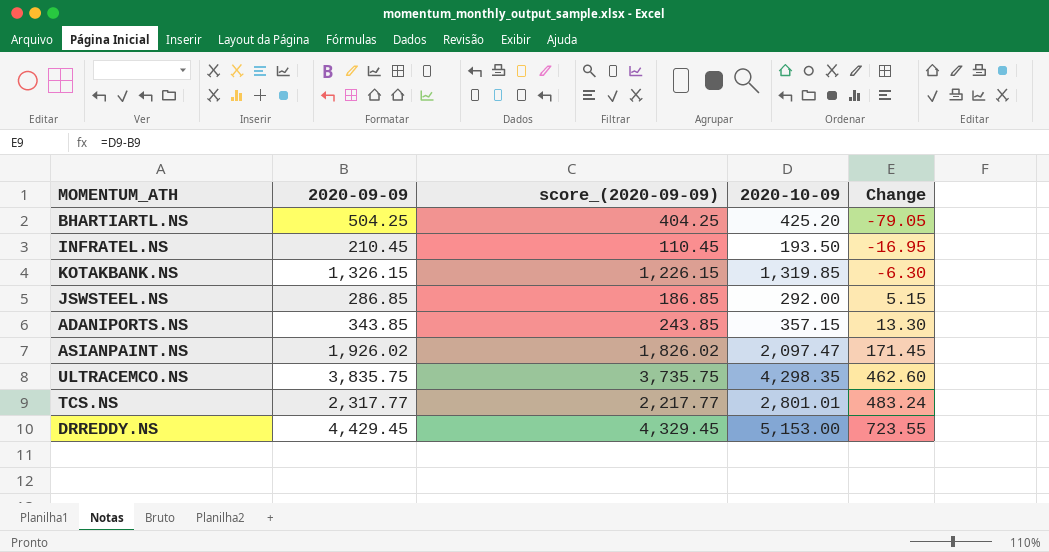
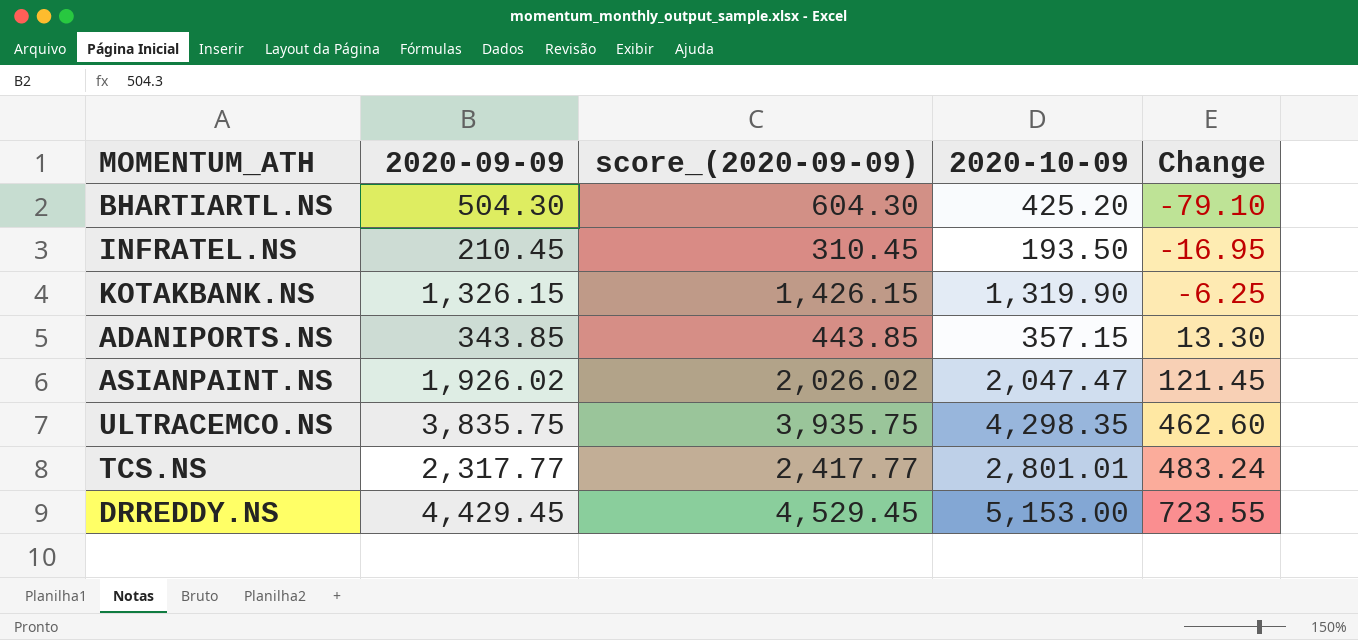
column score_(2020-09-09) | formula: [2020-09-09] - 100 -> [2020-09-09] + 100
row JSWSTEEL.NS: 286.85 | 186.85 | 292.00 | 5.15 -> none
BHARTIARTL.NS | 2020-09-09: 504.25 -> 504.30
BHARTIARTL.NS | Change: -79.05 -> -79.10
KOTAKBANK.NS | 2020-10-09: 1,319.85 -> 1,319.90
KOTAKBANK.NS | Change: -6.30 -> -6.25
ASIANPAINT.NS | 2020-10-09: 2,097.47 -> 2,047.47
ASIANPAINT.NS | Change: 171.45 -> 121.45

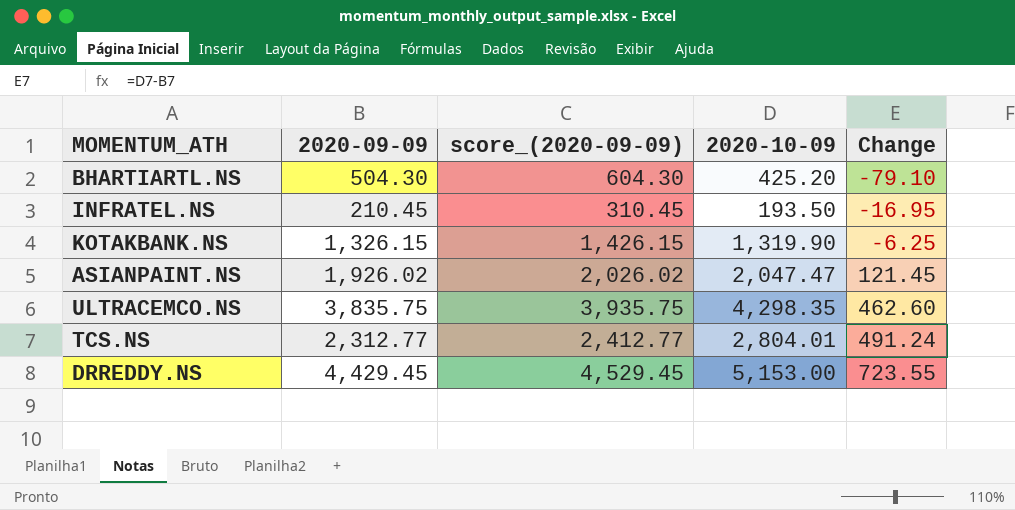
row ADANIPORTS.NS: 343.85 | 443.85 | 357.15 | 13.30 -> none
TCS.NS | 2020-09-09: 2,317.77 -> 2,312.77
TCS.NS | score_(2020-09-09): 2,417.77 -> 2,412.77
TCS.NS | 2020-10-09: 2,801.01 -> 2,804.01
TCS.NS | Change: 483.24 -> 491.24

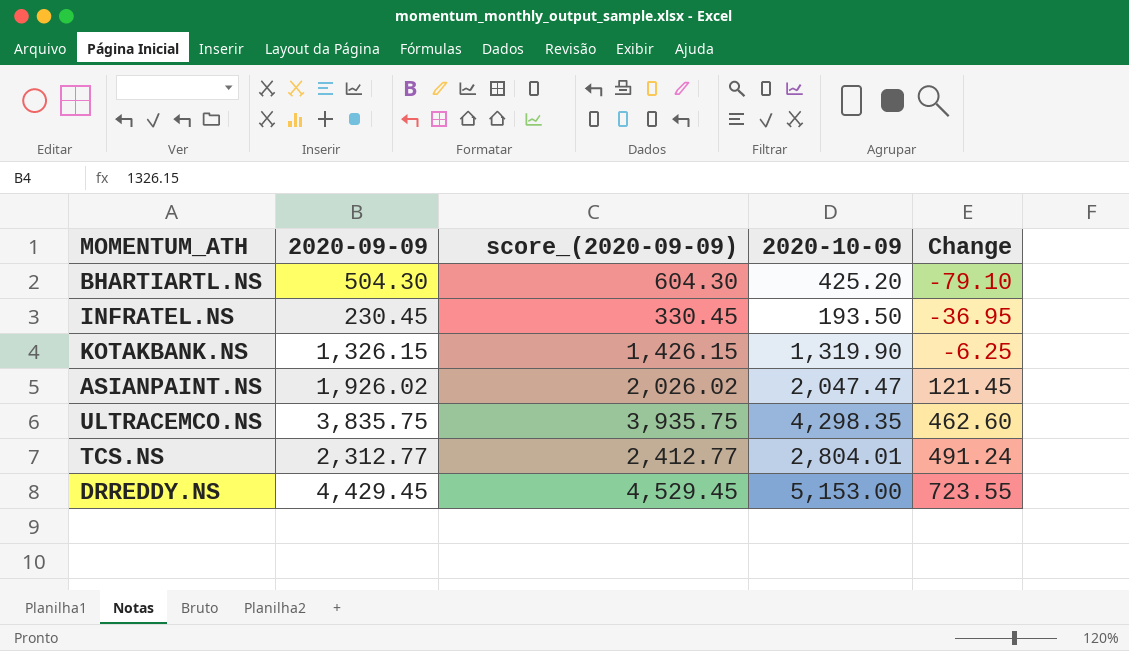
INFRATEL.NS | 2020-09-09: 210.45 -> 230.45
INFRATEL.NS | score_(2020-09-09): 310.45 -> 330.45
INFRATEL.NS | Change: -16.95 -> -36.95

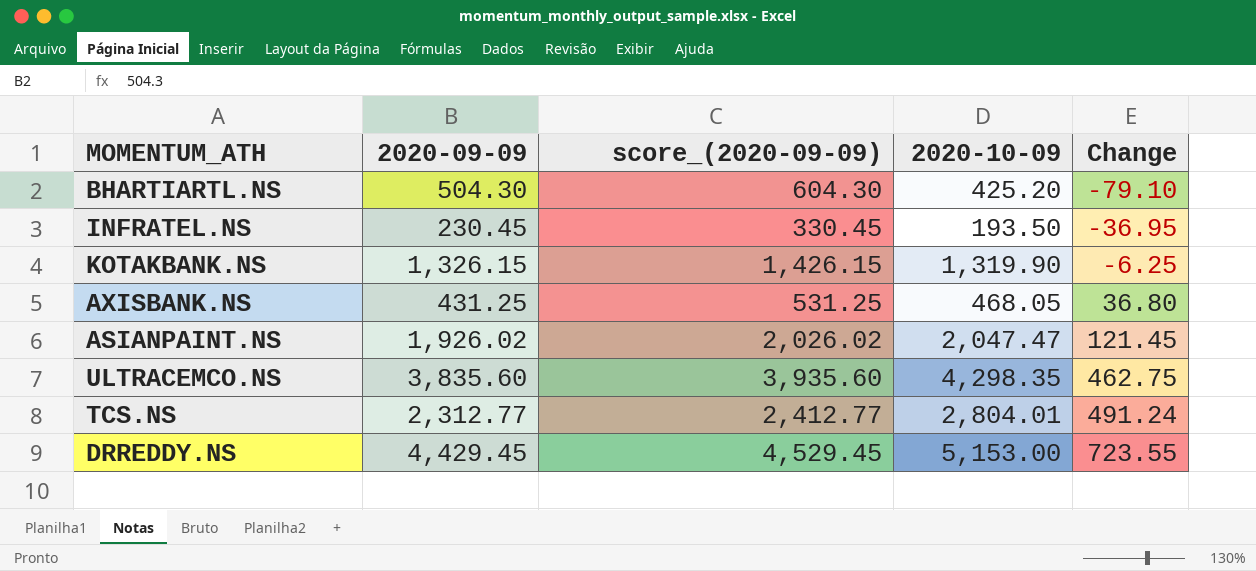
row AXISBANK.NS: none -> 431.25 | 531.25 | 468.05 | 36.80
ULTRACEMCO.NS | 2020-09-09: 3,835.75 -> 3,835.60
ULTRACEMCO.NS | score_(2020-09-09): 3,935.75 -> 3,935.60
ULTRACEMCO.NS | Change: 462.60 -> 462.75

